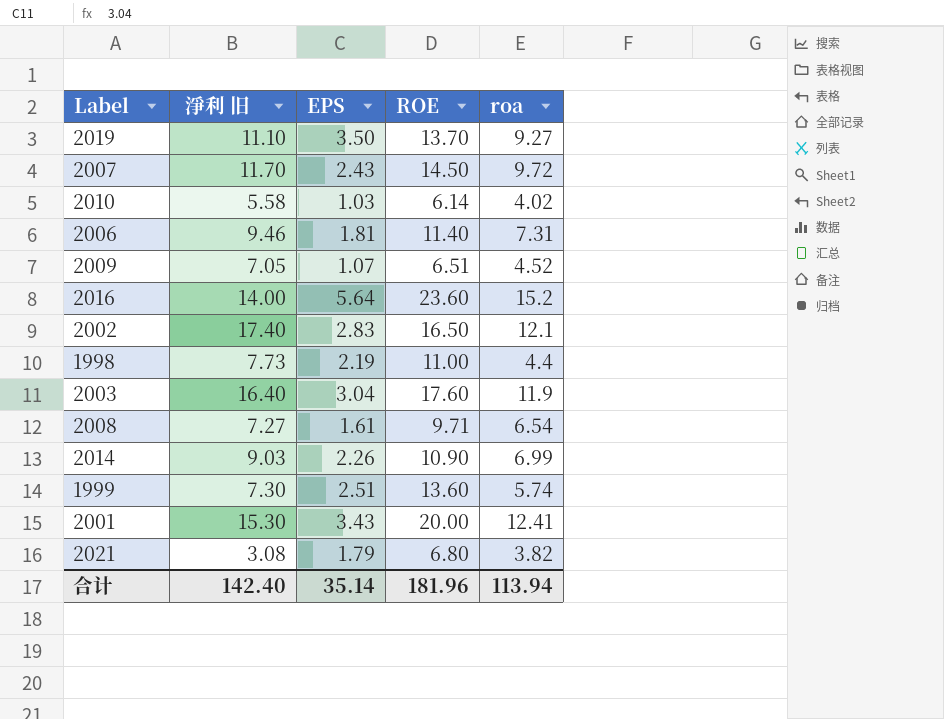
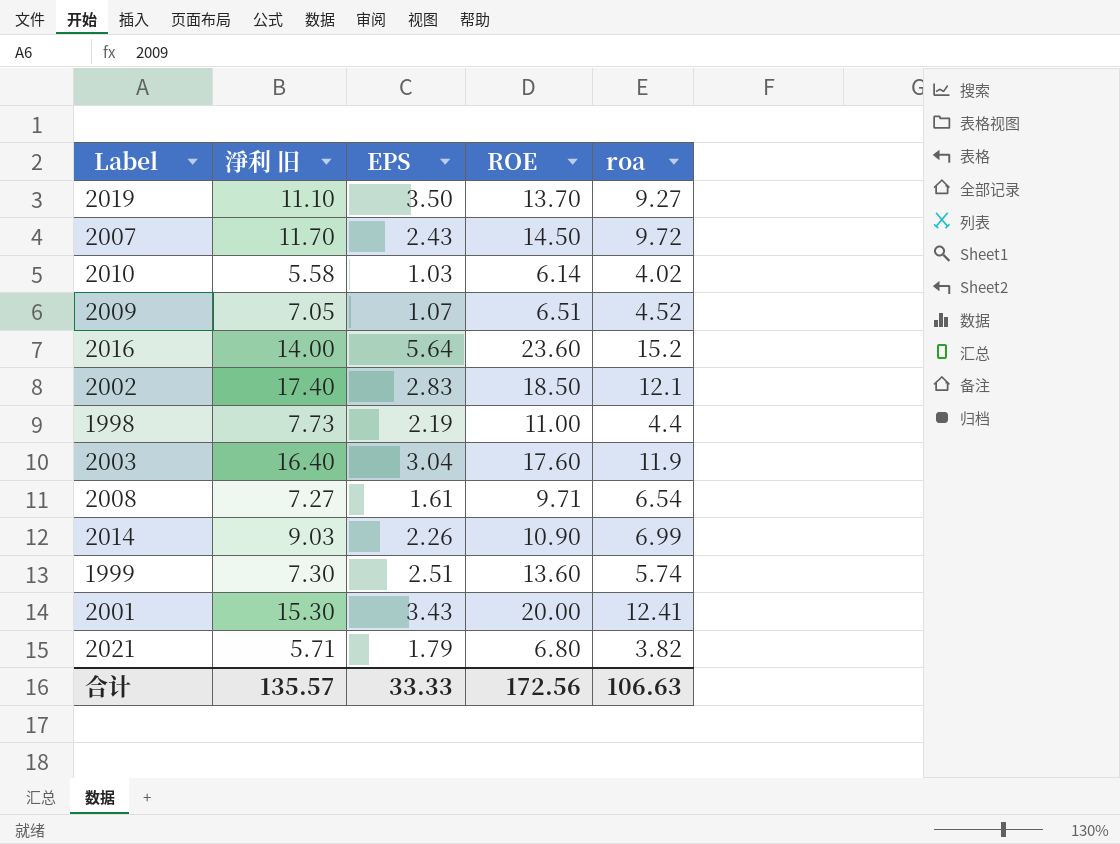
row 2006: 9.46 | 1.81 | 11.40 | 7.31 -> none
2002 | ROE: 16.50 -> 18.50
2021 | 淨利 旧: 3.08 -> 5.71
合计 | 淨利 旧: 142.40 -> 135.57
合计 | EPS: 35.14 -> 33.33
合计 | ROE: 181.96 -> 172.56
合计 | roa: 113.94 -> 106.63

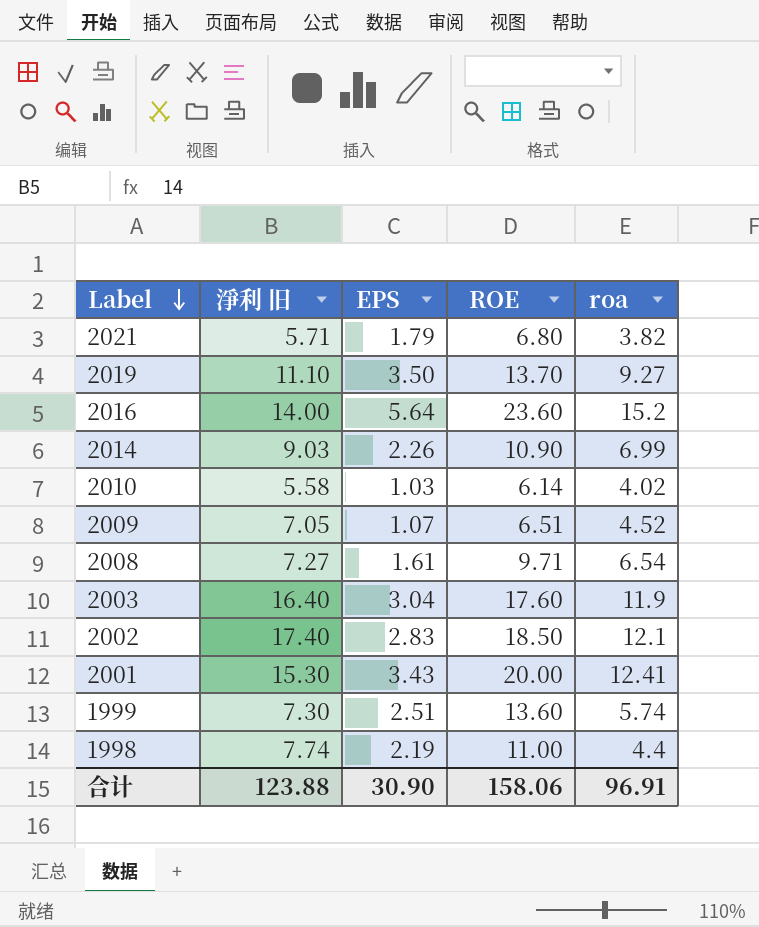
row order: none -> Label descending
row 2007: 11.70 | 2.43 | 14.50 | 9.72 -> none
1998 | 淨利 旧: 7.73 -> 7.74
合计 | 淨利 旧: 135.57 -> 123.88
合计 | EPS: 33.33 -> 30.90
合计 | ROE: 172.56 -> 158.06
合计 | roa: 106.63 -> 96.91

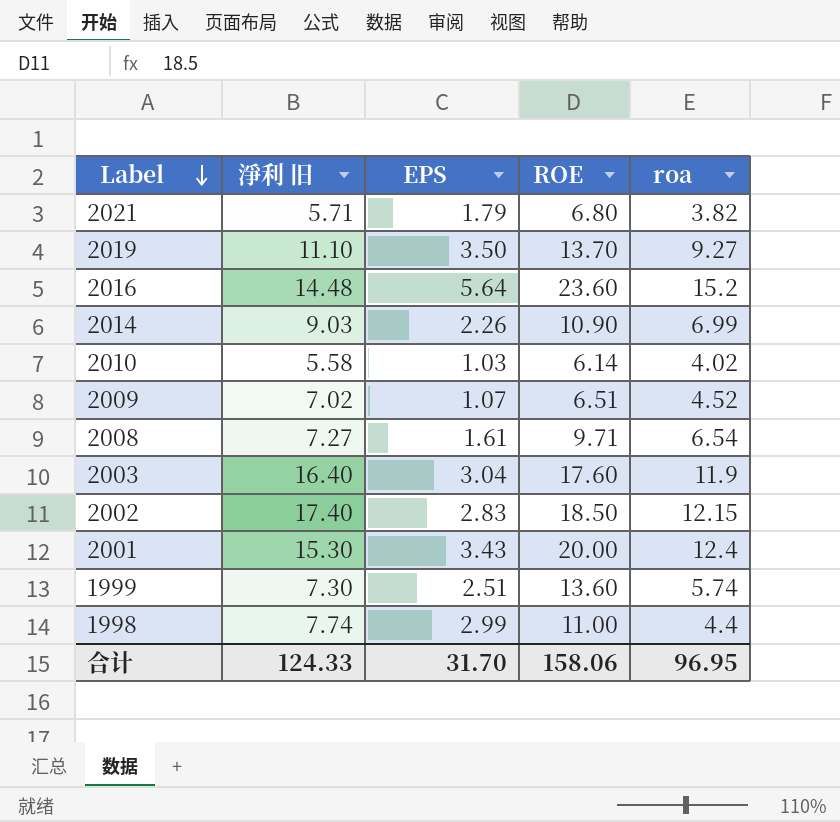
2016 | 淨利 旧: 14.00 -> 14.48
2009 | 淨利 旧: 7.05 -> 7.02
2002 | roa: 12.1 -> 12.15
2001 | roa: 12.41 -> 12.4
1998 | EPS: 2.19 -> 2.99
合计 | 淨利 旧: 123.88 -> 124.33
合计 | EPS: 30.90 -> 31.70
合计 | roa: 96.91 -> 96.95

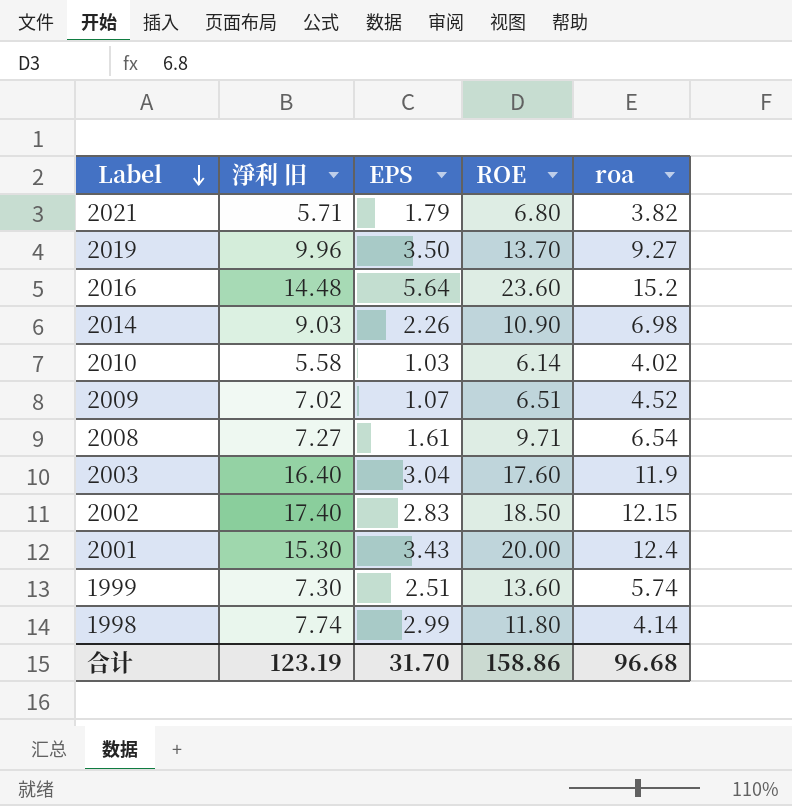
2019 | 淨利 旧: 11.10 -> 9.96
2014 | roa: 6.99 -> 6.98
1998 | ROE: 11.00 -> 11.80
1998 | roa: 4.4 -> 4.14
合计 | 淨利 旧: 124.33 -> 123.19
合计 | ROE: 158.06 -> 158.86
合计 | roa: 96.95 -> 96.68

